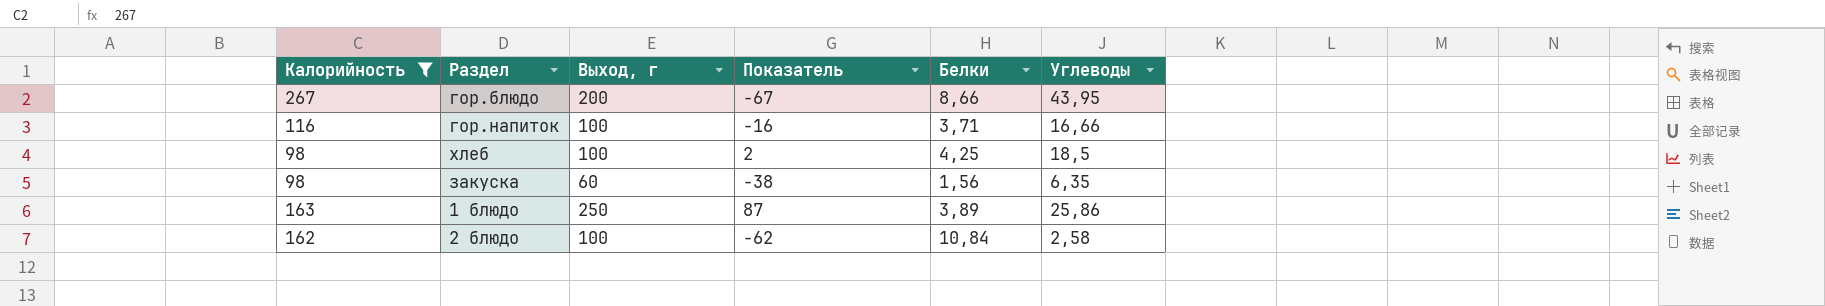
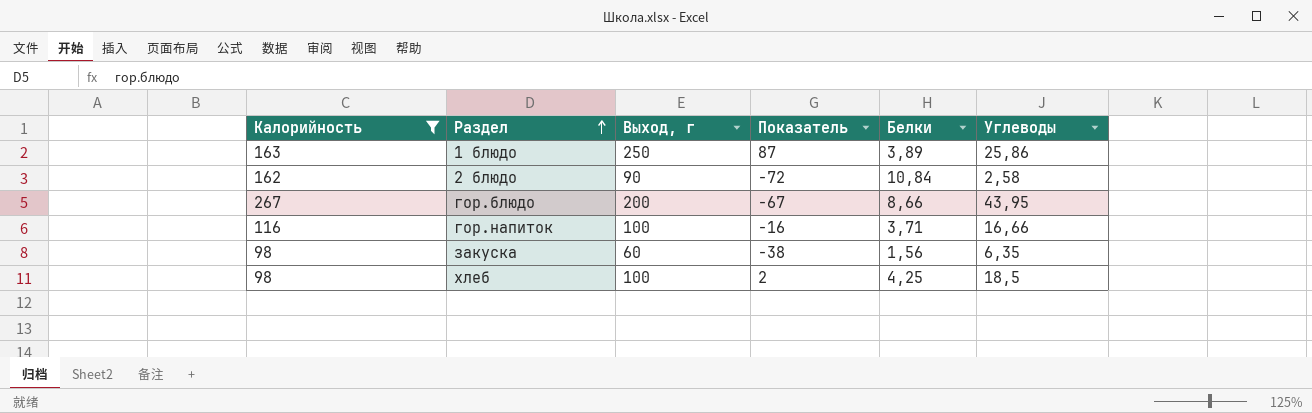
row order: none -> Раздел ascending
2 блюдо | Выход, г: 100 -> 90
2 блюдо | Показатель: -62 -> -72

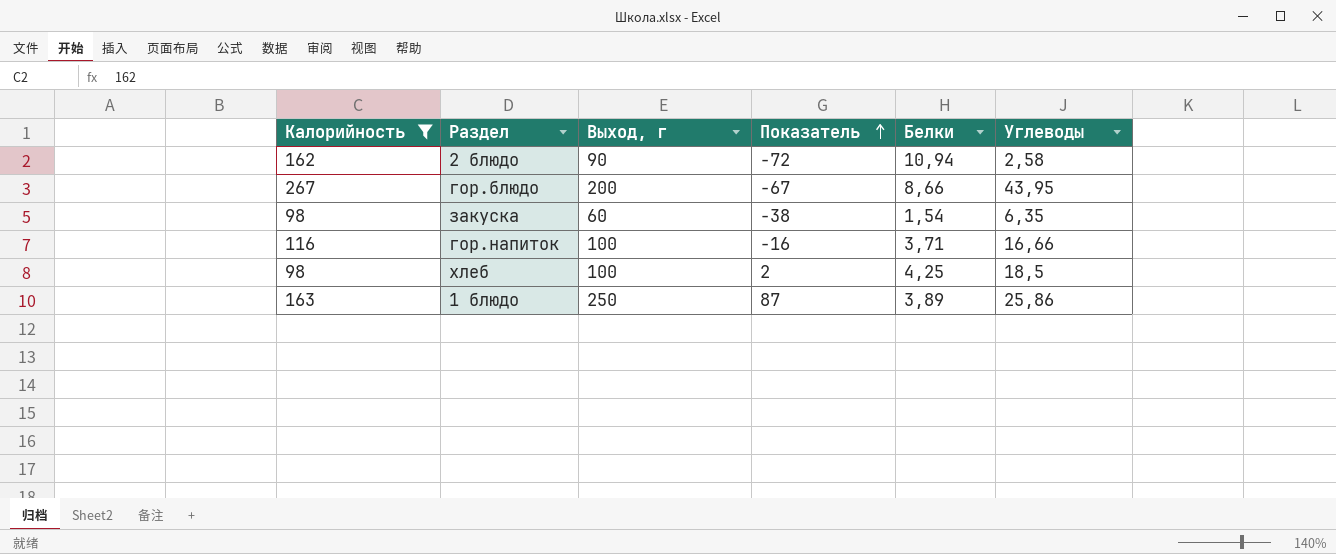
row order: Раздел ascending -> Показатель ascending
2 блюдо | Белки: 10,84 -> 10,94
закуска | Белки: 1,56 -> 1,54

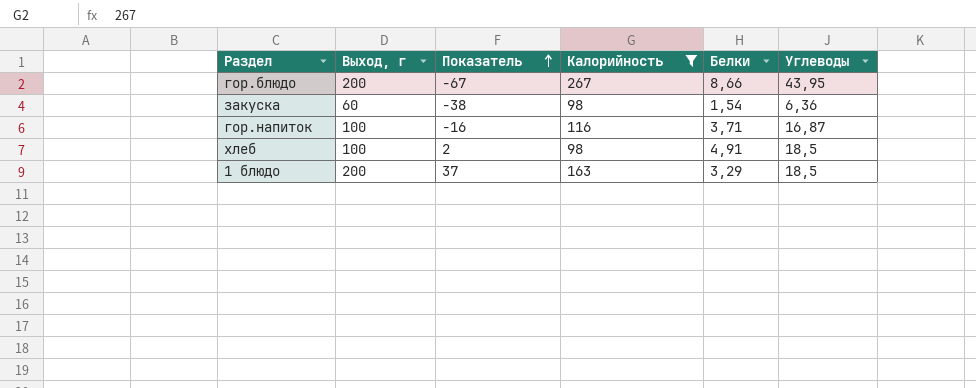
column Калорийность | position: 1 -> 4
row 2 блюдо: 162 | 90 | -72 | 10,94 | 2,58 -> none
закуска | Углеводы: 6,35 -> 6,36
гор.напиток | Углеводы: 16,66 -> 16,87
хлеб | Белки: 4,25 -> 4,91
1 блюдо | Выход, г: 250 -> 200
1 блюдо | Показатель: 87 -> 37
1 блюдо | Белки: 3,89 -> 3,29
1 блюдо | Углеводы: 25,86 -> 18,5

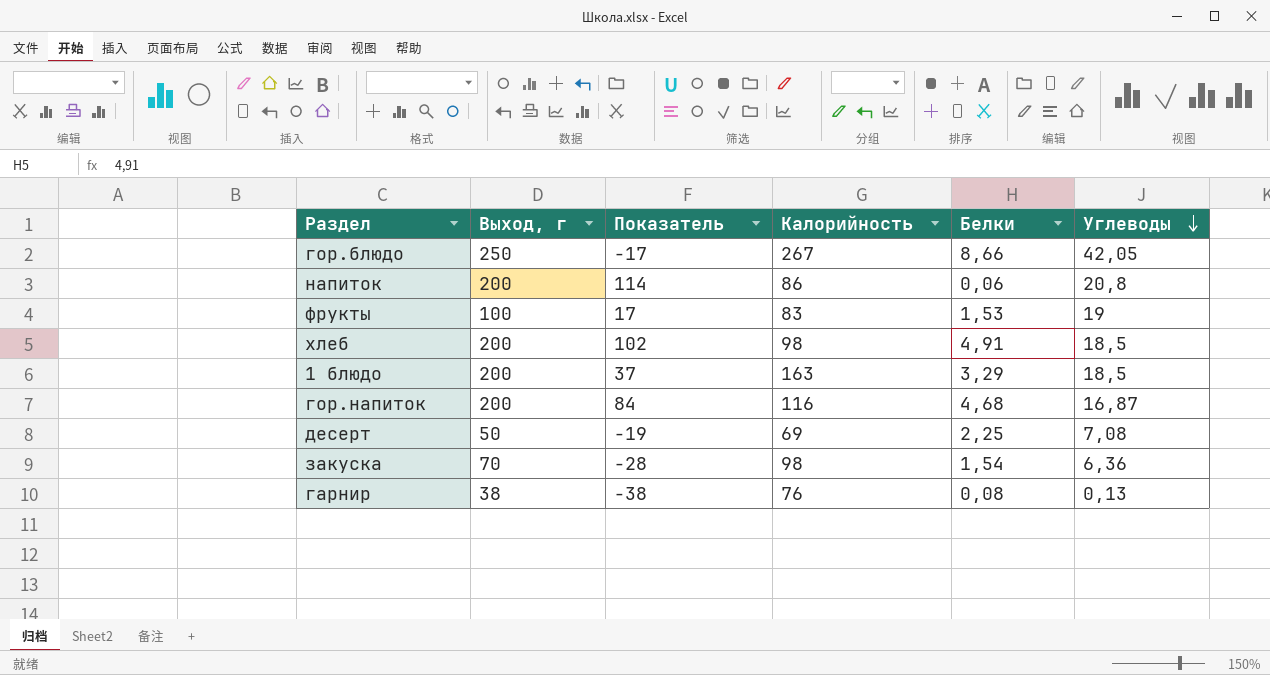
filter: Калорийность >= 98 -> none
row order: Показатель ascending -> Углеводы descending
гор.блюдо | Выход, г: 200 -> 250
гор.блюдо | Показатель: -67 -> -17
гор.блюдо | Углеводы: 43,95 -> 42,05
хлеб | Выход, г: 100 -> 200
хлеб | Показатель: 2 -> 102
гор.напиток | Выход, г: 100 -> 200
гор.напиток | Показатель: -16 -> 84
гор.напиток | Белки: 3,71 -> 4,68
закуска | Выход, г: 60 -> 70
закуска | Показатель: -38 -> -28

